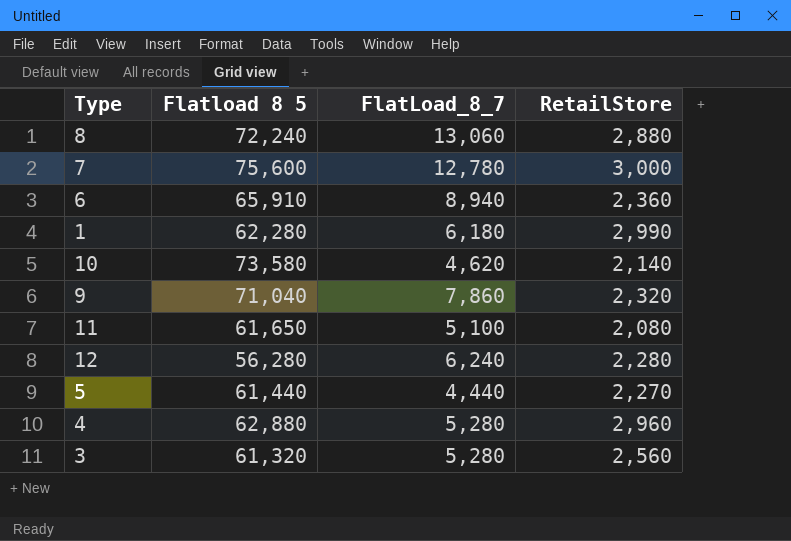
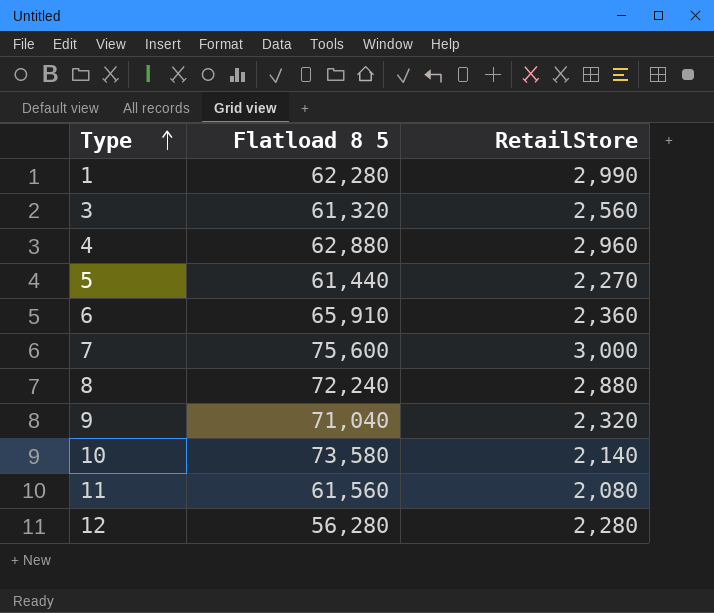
row order: none -> Type ascending
column FlatLoad_8_7 | position: 3 -> none
11 | Flatload 8 5: 61,650 -> 61,560

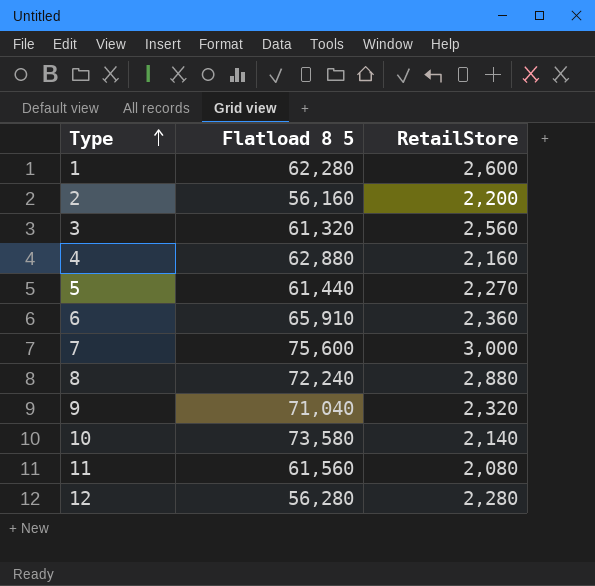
1 | RetailStore: 2,990 -> 2,600
row 2: none -> 56,160 | 2,200
4 | RetailStore: 2,960 -> 2,160

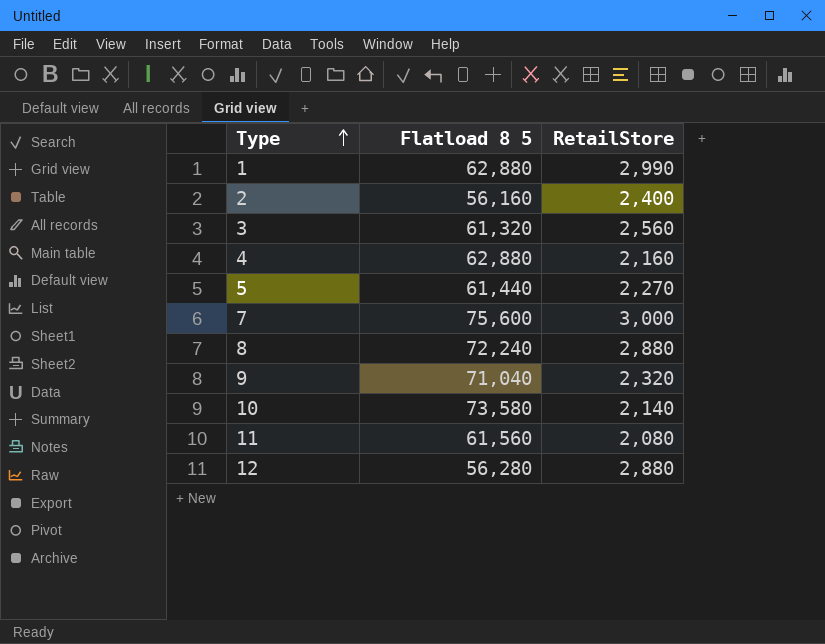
row 6: 65,910 | 2,360 -> none
1 | Flatload 8 5: 62,280 -> 62,880
1 | RetailStore: 2,600 -> 2,990
2 | RetailStore: 2,200 -> 2,400
12 | RetailStore: 2,280 -> 2,880

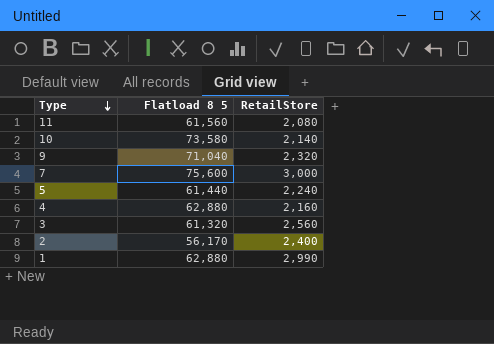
row order: Type ascending -> Type descending
row 8: 72,240 | 2,880 -> none
row 12: 56,280 | 2,880 -> none
5 | RetailStore: 2,270 -> 2,240
2 | Flatload 8 5: 56,160 -> 56,170

